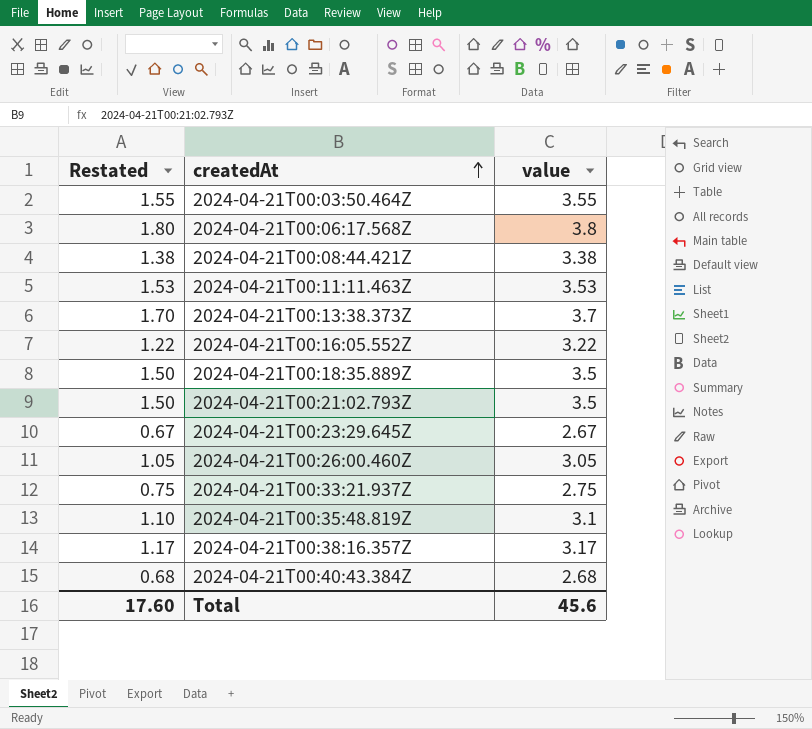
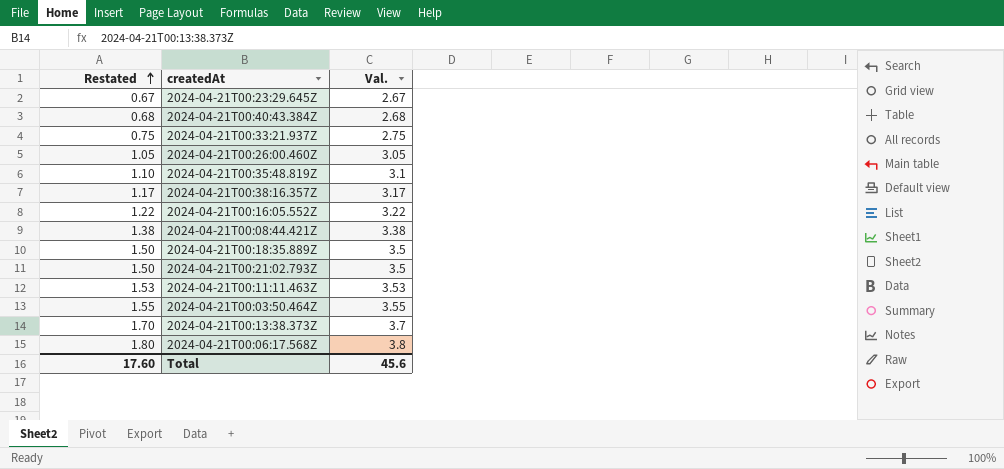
row order: createdAt ascending -> Restated ascending
column name: value -> Val.

